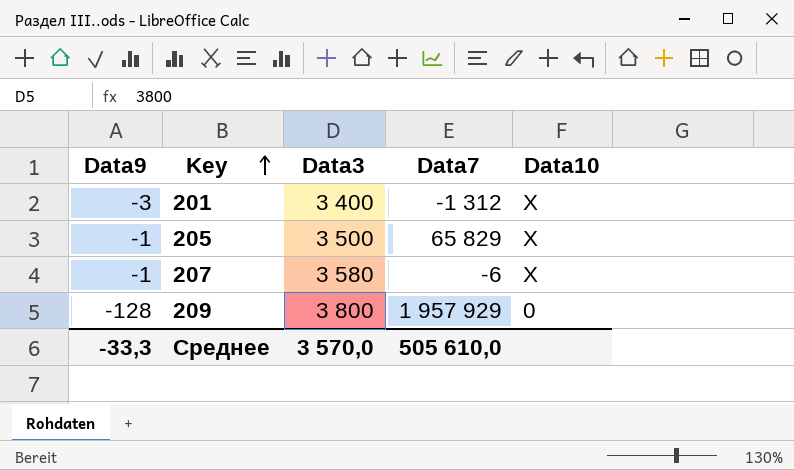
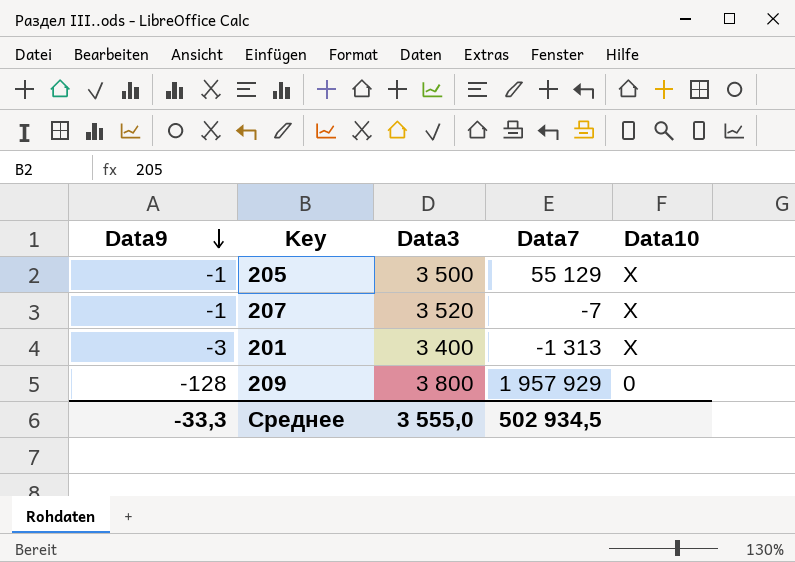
row order: Key ascending -> Data9 descending
205 | Data7: 65 829 -> 55 129
207 | Data3: 3 580 -> 3 520
207 | Data7: -6 -> -7
201 | Data7: -1 312 -> -1 313
Среднее | Data3: 3 570,0 -> 3 555,0
Среднее | Data7: 505 610,0 -> 502 934,5

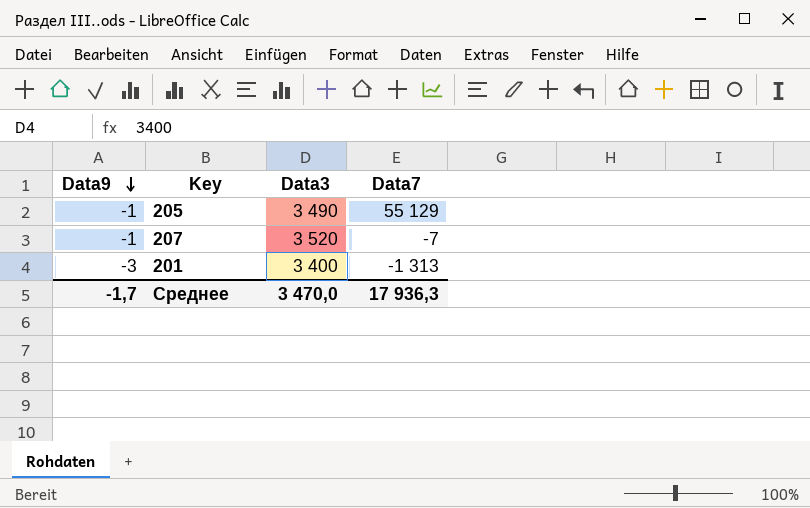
column Data10 | position: 5 -> none
row 209: -128 | 3 800 | 1 957 929 | 0 -> none
205 | Data3: 3 500 -> 3 490
Среднее | Data9: -33,3 -> -1,7
Среднее | Data3: 3 555,0 -> 3 470,0
Среднее | Data7: 502 934,5 -> 17 936,3

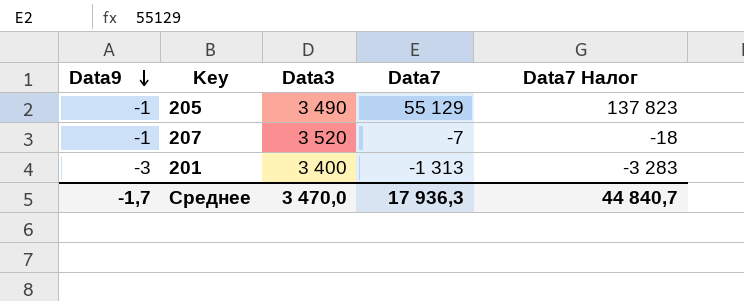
column Data7 Налог | formula: none -> [Data7] * 2,5

